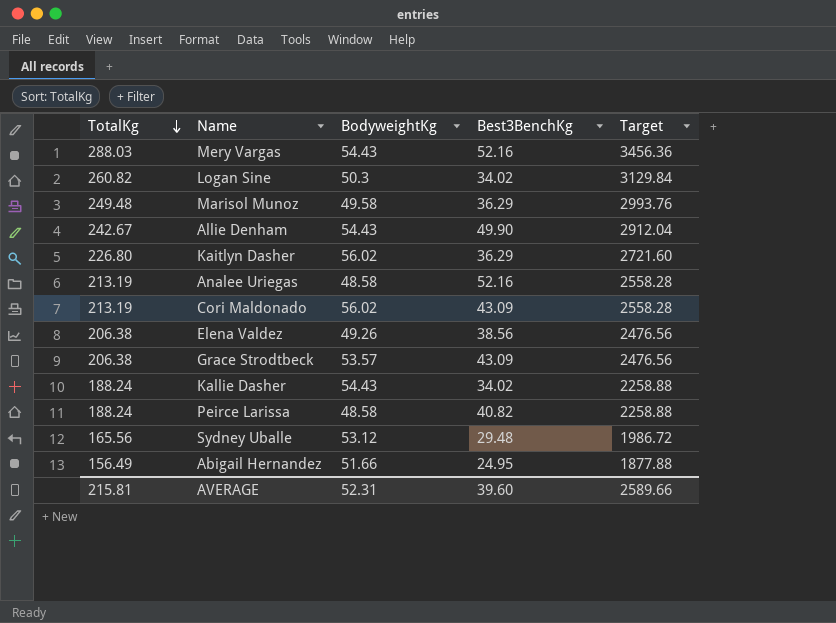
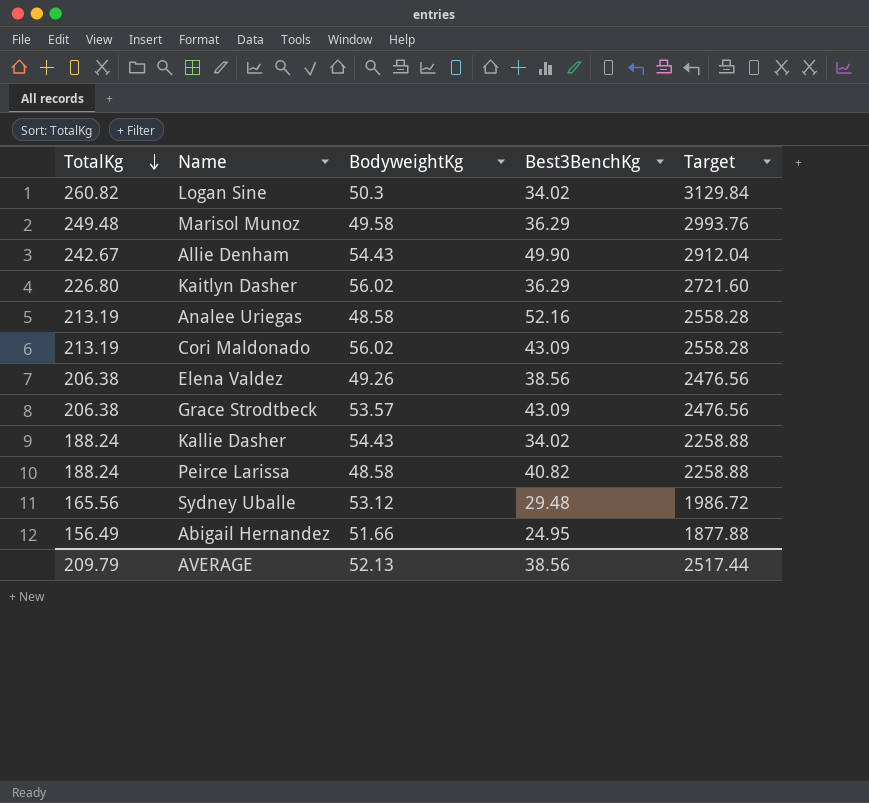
row Mery Vargas: 288.03 | 54.43 | 52.16 | 3456.36 -> none
AVERAGE | TotalKg: 215.81 -> 209.79
AVERAGE | BodyweightKg: 52.31 -> 52.13
AVERAGE | Best3BenchKg: 39.60 -> 38.56
AVERAGE | Target: 2589.66 -> 2517.44

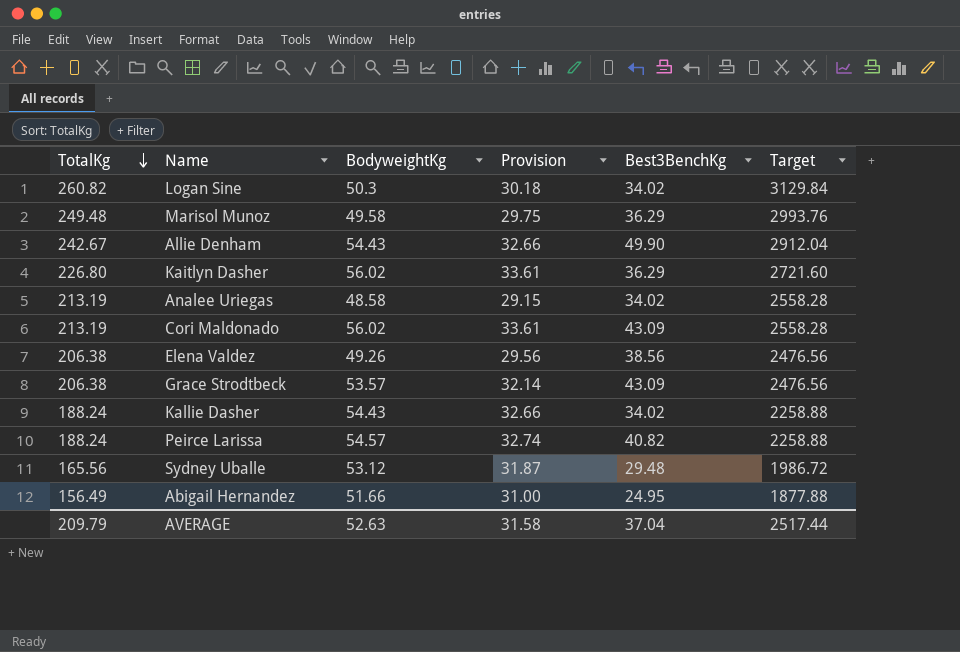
column Provision | formula: none -> [BodyweightKg] * 0.6
Analee Uriegas | Best3BenchKg: 52.16 -> 34.02
Peirce Larissa | BodyweightKg: 48.58 -> 54.57
AVERAGE | BodyweightKg: 52.13 -> 52.63
AVERAGE | Best3BenchKg: 38.56 -> 37.04

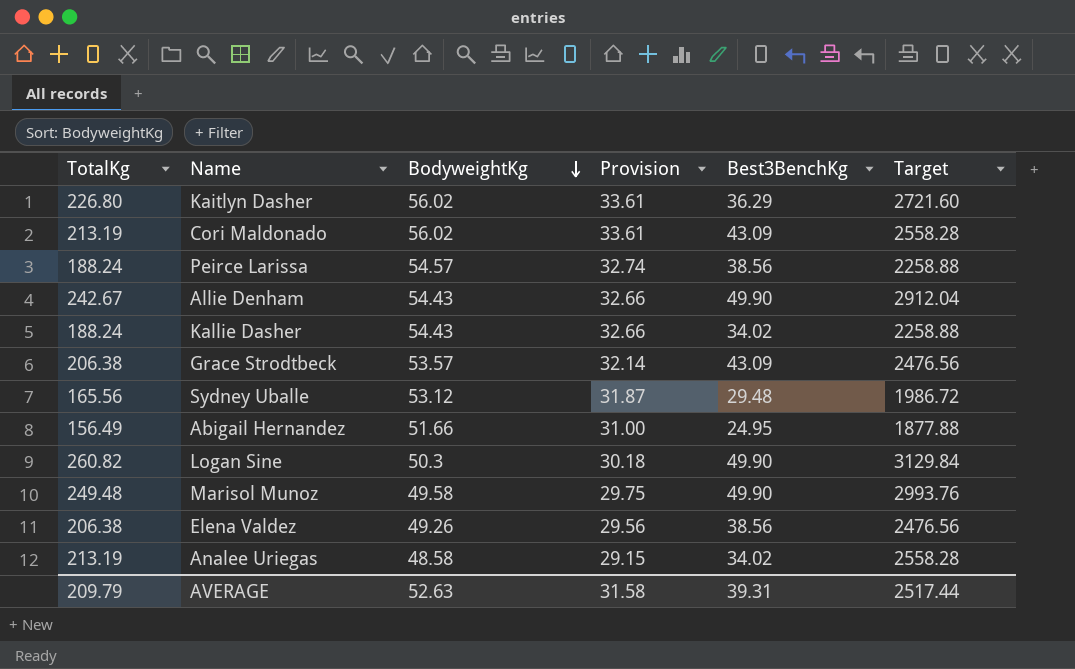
row order: TotalKg descending -> BodyweightKg descending
Peirce Larissa | Best3BenchKg: 40.82 -> 38.56
Logan Sine | Best3BenchKg: 34.02 -> 49.90
Marisol Munoz | Best3BenchKg: 36.29 -> 49.90
AVERAGE | Best3BenchKg: 37.04 -> 39.31

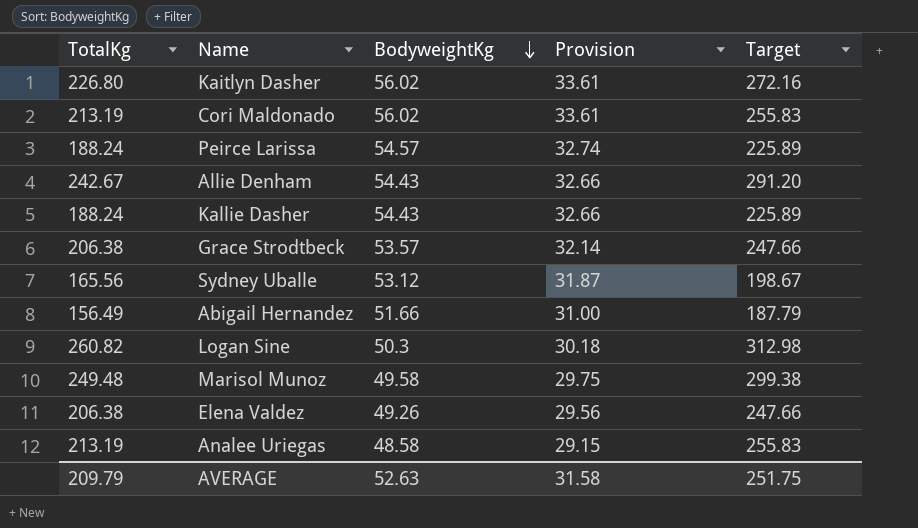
column Best3BenchKg | position: 5 -> none
column Target | formula: [TotalKg] * 12 -> [TotalKg] * 1.2
AVERAGE | Target: 2517.44 -> 251.75

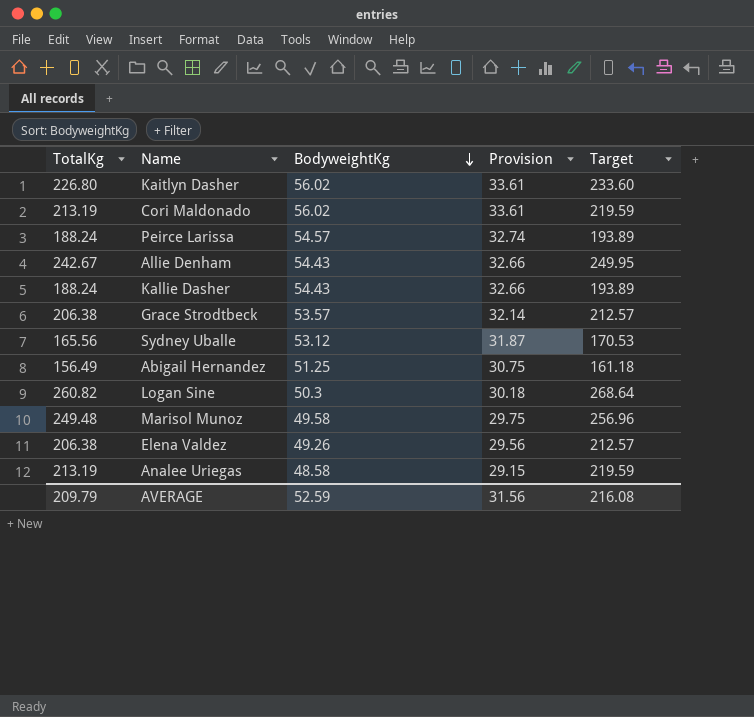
column Target | formula: [TotalKg] * 1.2 -> [TotalKg] * 1.03
Abigail Hernandez | BodyweightKg: 51.66 -> 51.25
Abigail Hernandez | Provision: 31.00 -> 30.75
AVERAGE | BodyweightKg: 52.63 -> 52.59
AVERAGE | Provision: 31.58 -> 31.56
AVERAGE | Target: 251.75 -> 216.08

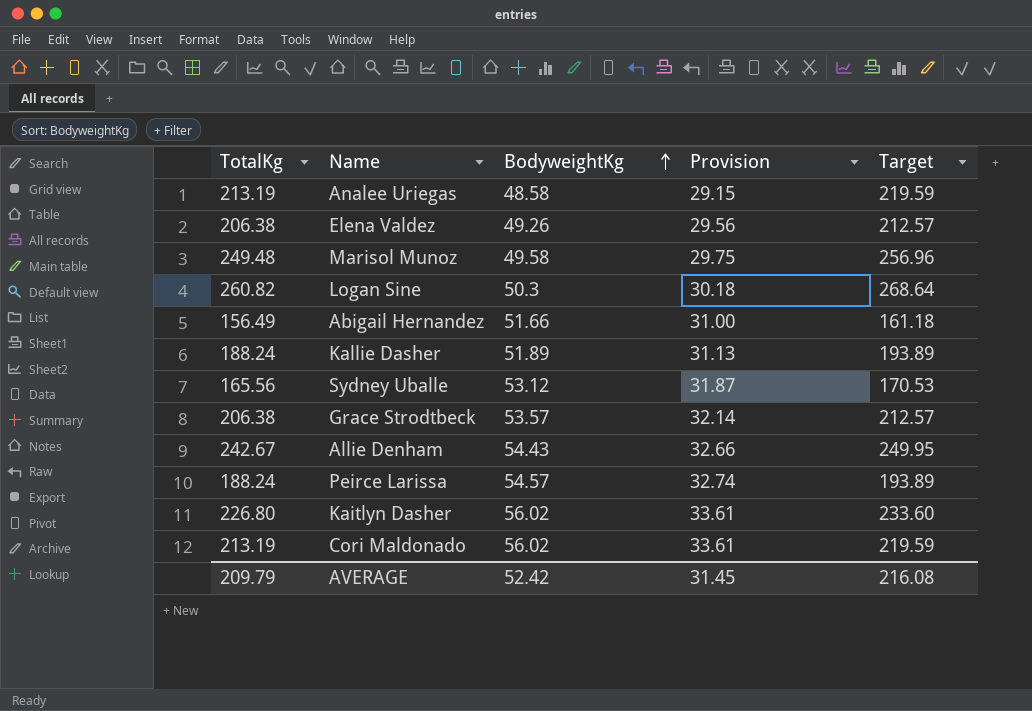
row order: BodyweightKg descending -> BodyweightKg ascending
Abigail Hernandez | BodyweightKg: 51.25 -> 51.66
Abigail Hernandez | Provision: 30.75 -> 31.00
Kallie Dasher | BodyweightKg: 54.43 -> 51.89
Kallie Dasher | Provision: 32.66 -> 31.13
AVERAGE | BodyweightKg: 52.59 -> 52.42
AVERAGE | Provision: 31.56 -> 31.45

